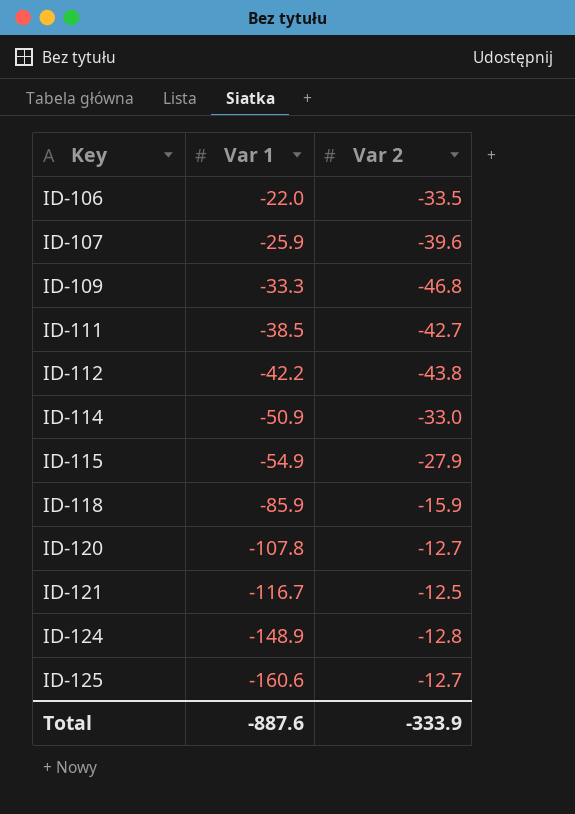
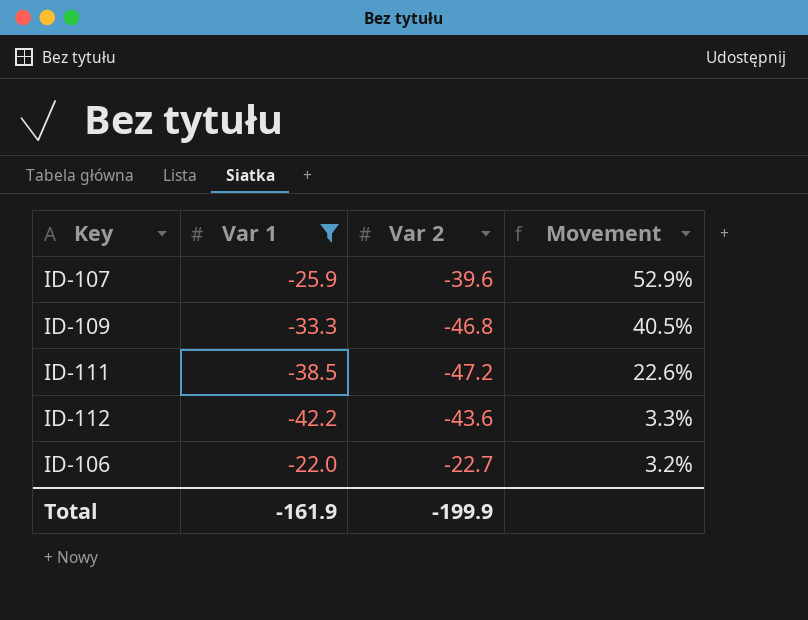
filter: none -> Var 1 >= -42.2
row order: Key ascending -> Movement descending
column Movement | formula: none -> ([Var 2] - [Var 1]) / [Var 1]
ID-111 | Var 2: -42.7 -> -47.2
ID-112 | Var 2: -43.8 -> -43.6
ID-106 | Var 2: -33.5 -> -22.7
Total | Var 1: -887.6 -> -161.9
Total | Var 2: -333.9 -> -199.9

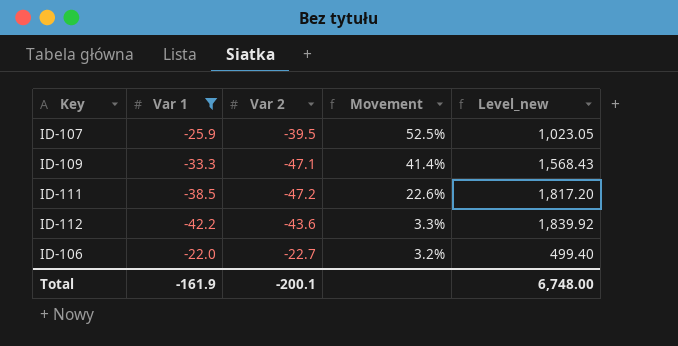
column Level_new | formula: none -> [Var 1] * [Var 2]
ID-107 | Var 2: -39.6 -> -39.5
ID-107 | Movement: 52.9% -> 52.5%
ID-109 | Var 2: -46.8 -> -47.1
ID-109 | Movement: 40.5% -> 41.4%
Total | Var 2: -199.9 -> -200.1

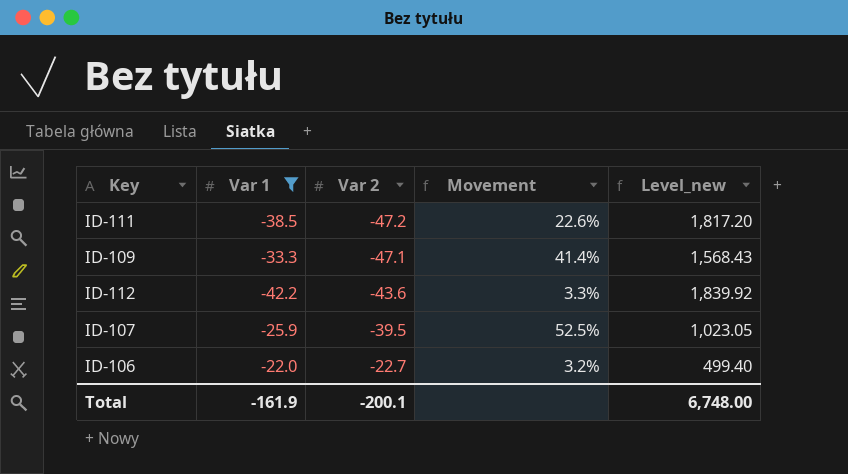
row order: Movement descending -> Var 2 ascending

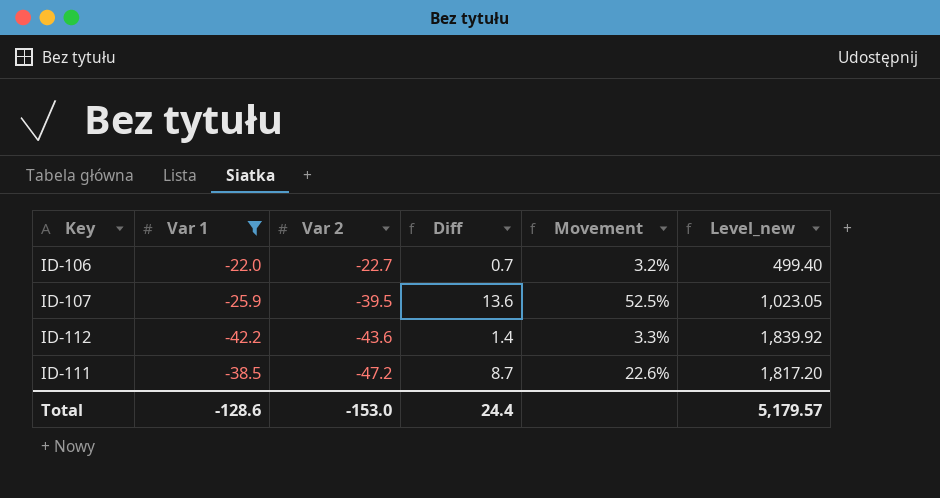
row order: Var 2 ascending -> Var 2 descending
column Diff | formula: none -> [Var 1] - [Var 2]
row ID-109: -33.3 | -47.1 | 41.4% | 1,568.43 -> none
Total | Var 1: -161.9 -> -128.6
Total | Var 2: -200.1 -> -153.0
Total | Level_new: 6,748.00 -> 5,179.57

